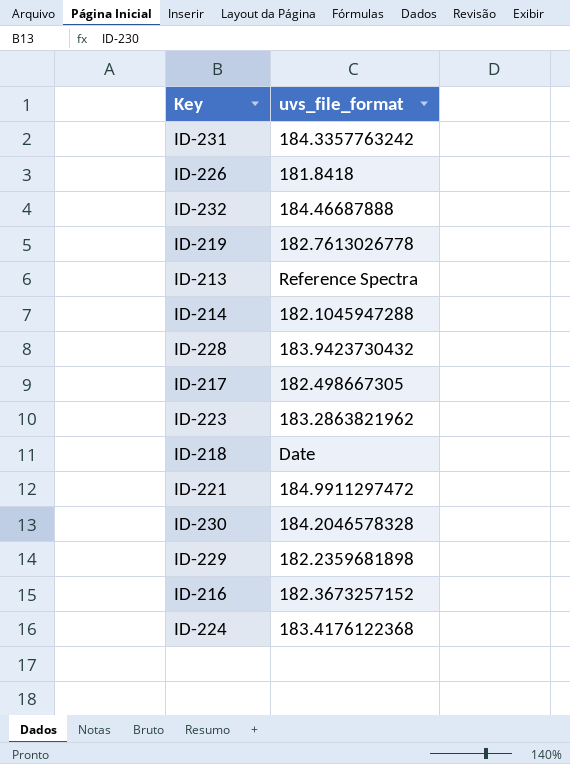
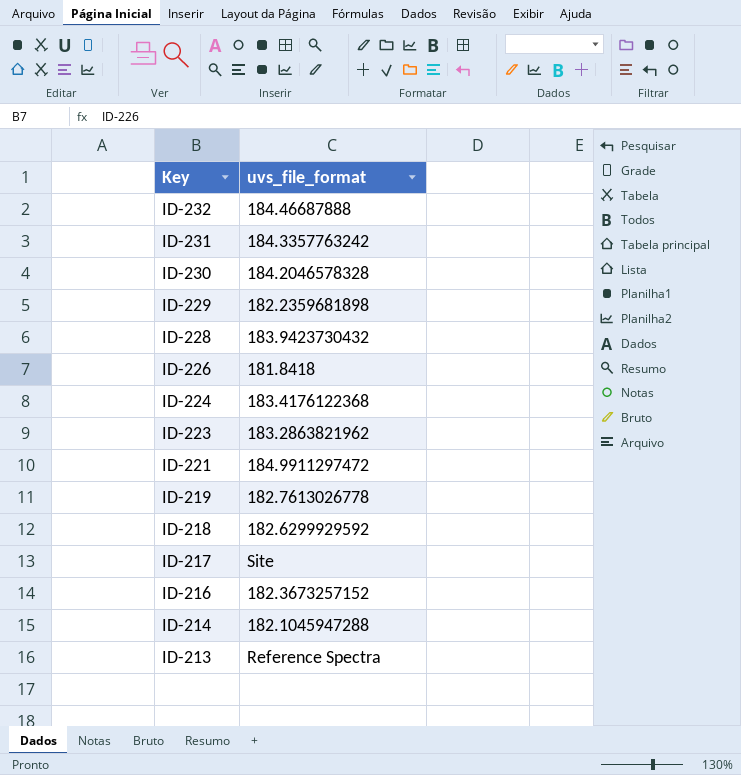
row order: none -> Key descending
ID-218 | uvs_file_format: Date -> 182.6299929592
ID-217 | uvs_file_format: 182.498667305 -> Site

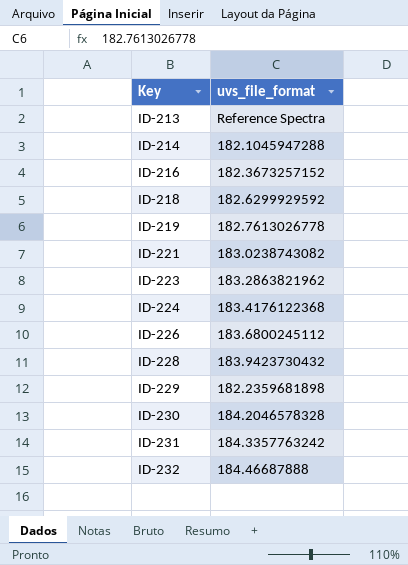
row order: Key descending -> Key ascending
row ID-217: Site -> none
ID-221 | uvs_file_format: 184.9911297472 -> 183.0238743082
ID-226 | uvs_file_format: 181.8418 -> 183.6800245112

